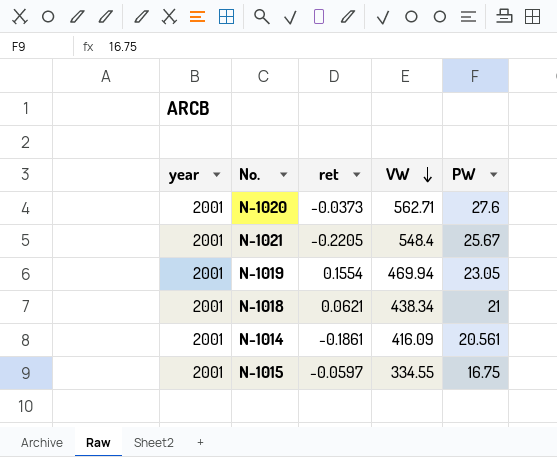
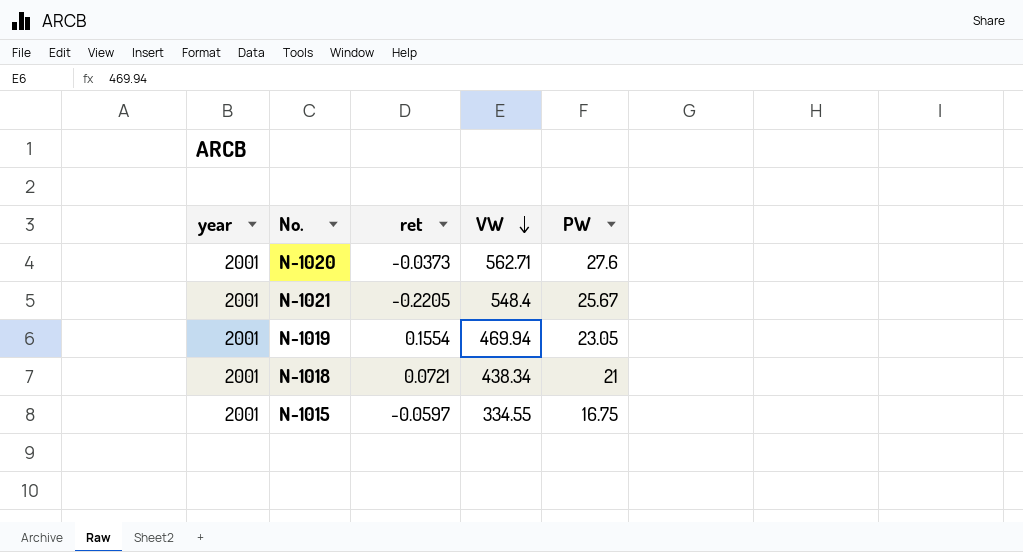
row N-1014: 2001 | -0.1861 | 416.09 | 20.561 -> none
N-1018 | ret: 0.0621 -> 0.0721

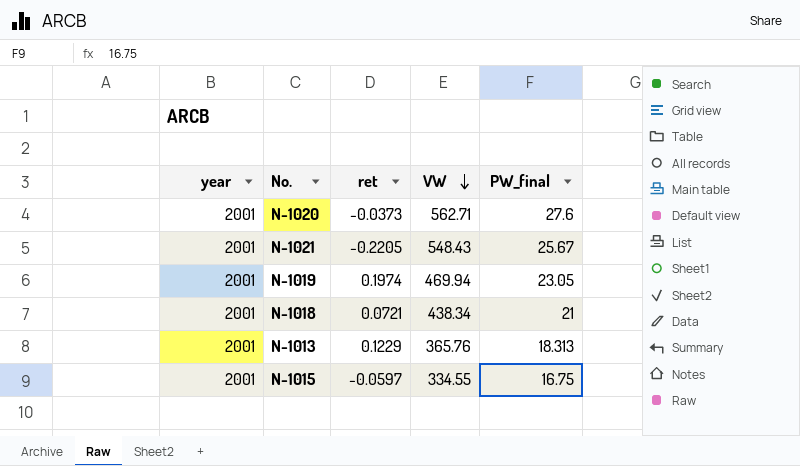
column name: PW -> PW_final
N-1021 | VW: 548.4 -> 548.43
N-1019 | ret: 0.1554 -> 0.1974
row N-1013: none -> 2001 | 0.1229 | 365.76 | 18.313

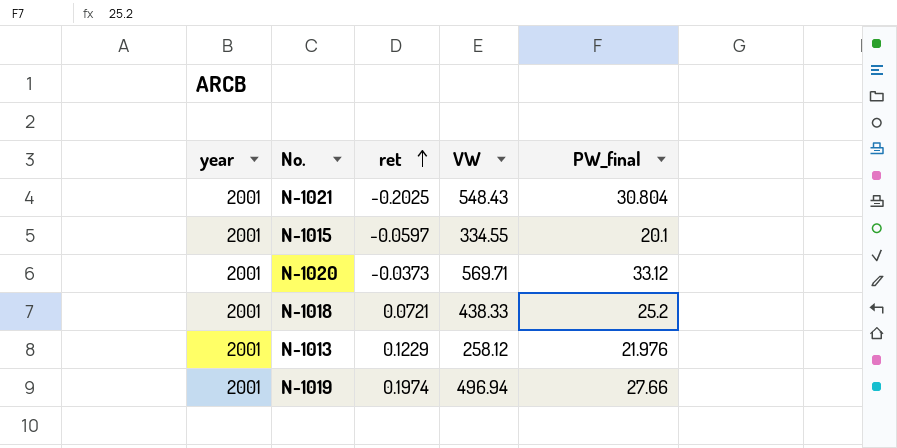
row order: VW descending -> ret ascending
N-1021 | ret: -0.2205 -> -0.2025
N-1021 | PW_final: 25.67 -> 30.804
N-1015 | PW_final: 16.75 -> 20.1
N-1020 | VW: 562.71 -> 569.71
N-1020 | PW_final: 27.6 -> 33.12
N-1018 | VW: 438.34 -> 438.33
N-1018 | PW_final: 21 -> 25.2
N-1013 | VW: 365.76 -> 258.12
N-1013 | PW_final: 18.313 -> 21.976
N-1019 | VW: 469.94 -> 496.94
N-1019 | PW_final: 23.05 -> 27.66

